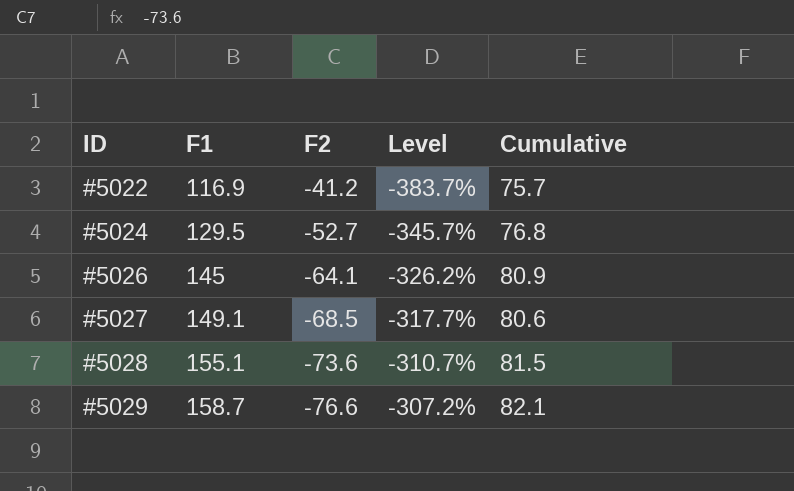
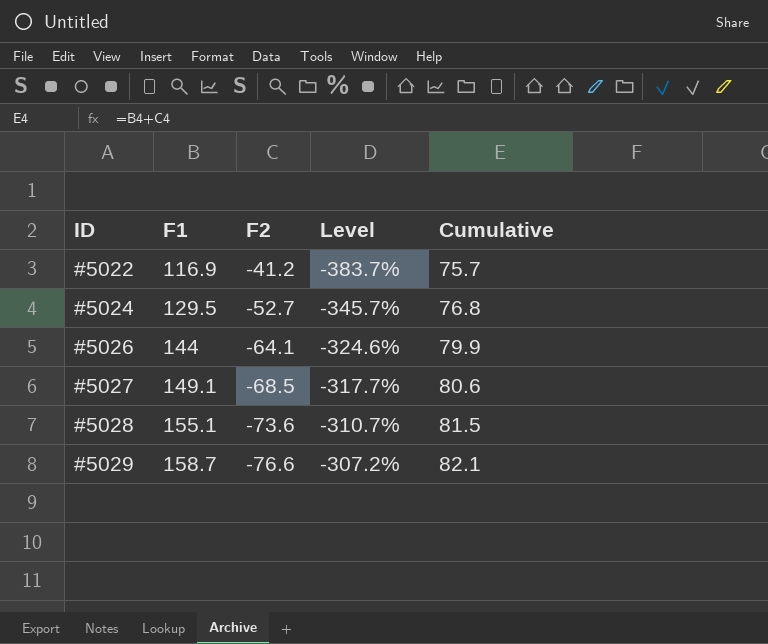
#5026 | F1: 145 -> 144
#5026 | Level: -326.2% -> -324.6%
#5026 | Cumulative: 80.9 -> 79.9

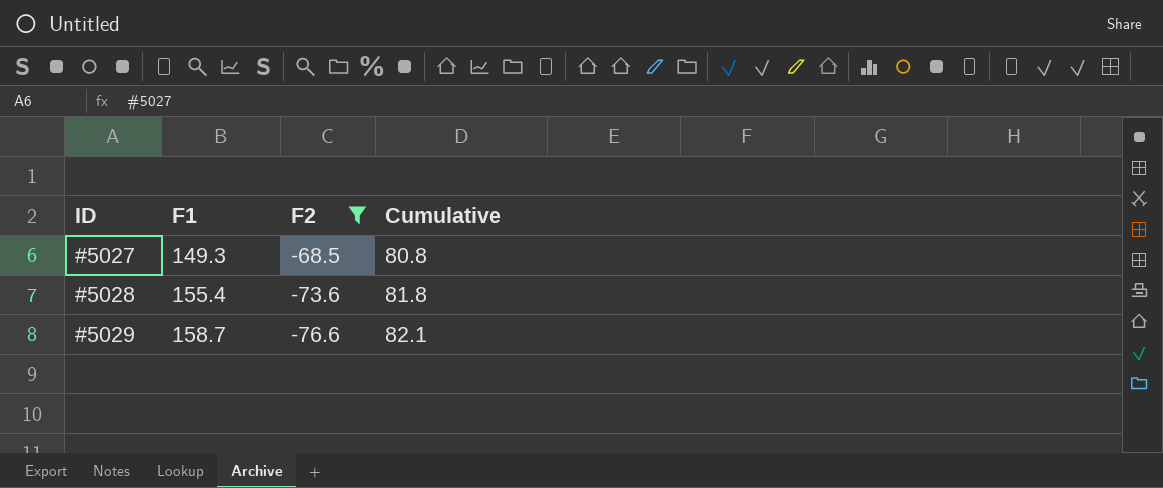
filter: none -> F2 <= -68.5
column Level | formula: ([F1] - [F2]) / [F2] -> none
#5027 | F1: 149.1 -> 149.3
#5027 | Cumulative: 80.6 -> 80.8
#5028 | F1: 155.1 -> 155.4
#5028 | Cumulative: 81.5 -> 81.8

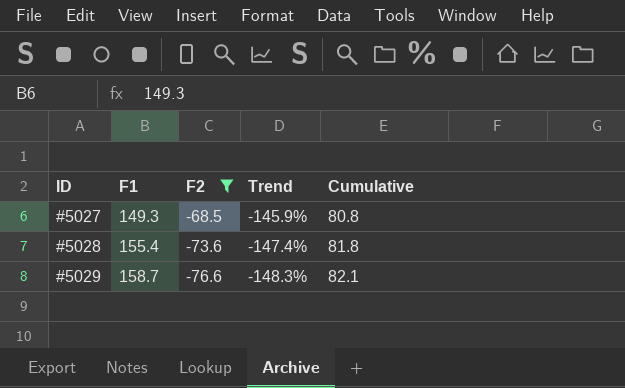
column Trend | formula: none -> ([F2] - [F1]) / [F1]

